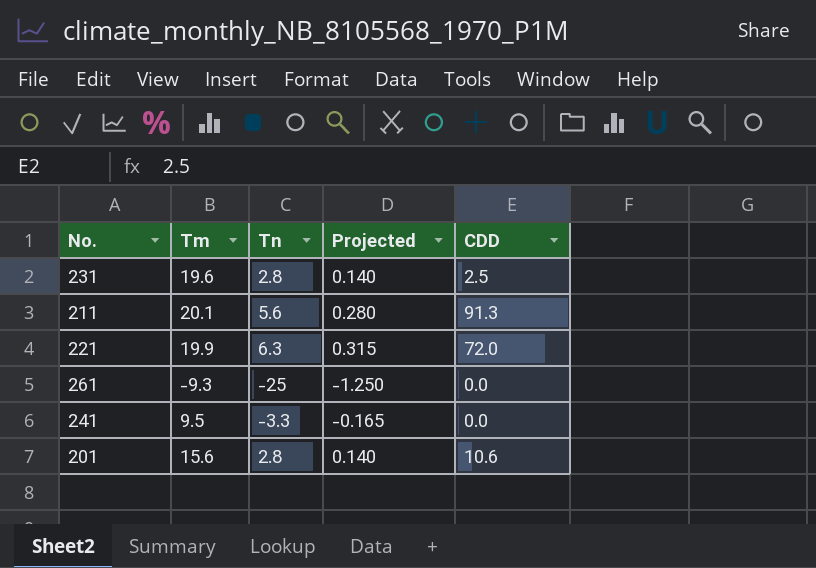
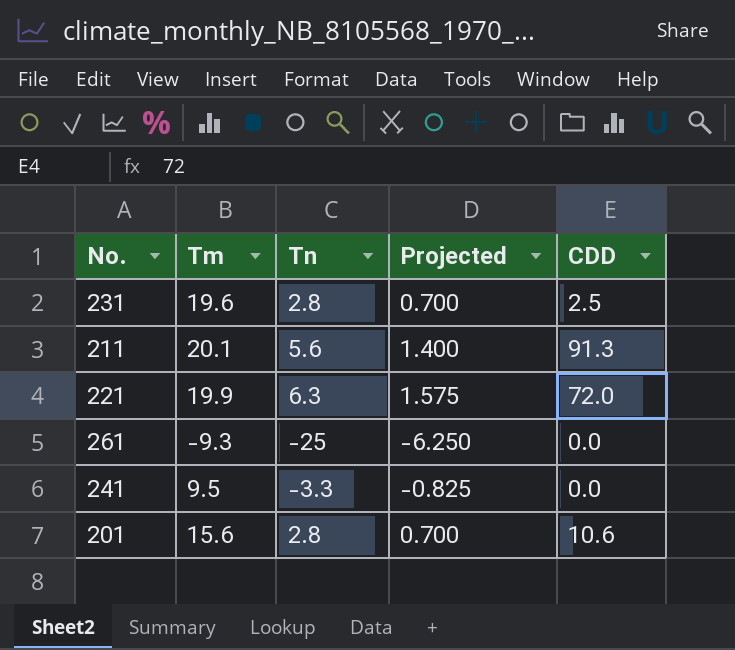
column Projected | formula: [Tn] * 0.05 -> [Tn] * 0.25

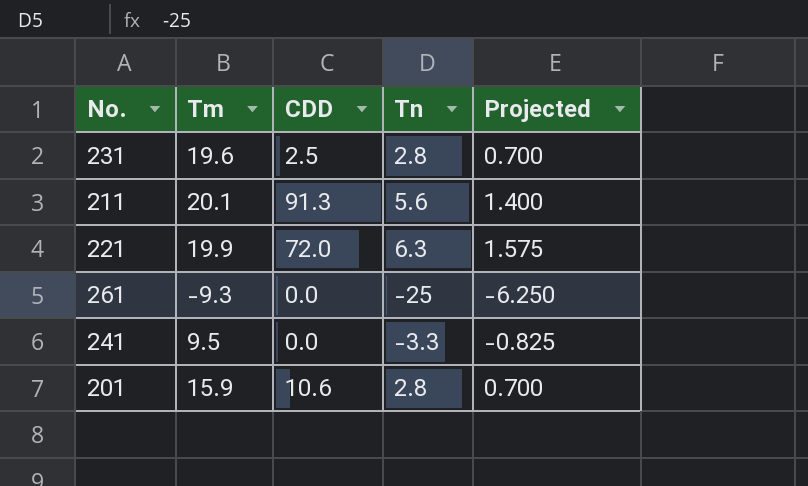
column CDD | position: 5 -> 3
201 | Tm: 15.6 -> 15.9

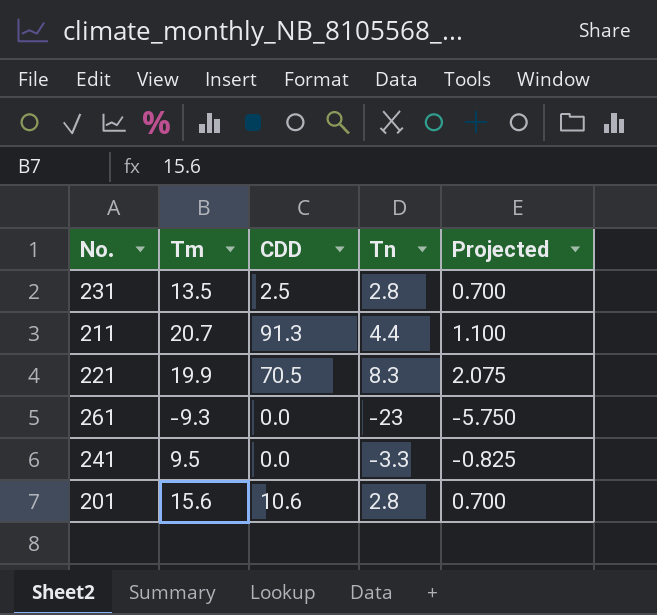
231 | Tm: 19.6 -> 13.5
211 | Tm: 20.1 -> 20.7
211 | Tn: 5.6 -> 4.4
211 | Projected: 1.400 -> 1.100
221 | CDD: 72.0 -> 70.5
221 | Tn: 6.3 -> 8.3
221 | Projected: 1.575 -> 2.075
261 | Tn: -25 -> -23
261 | Projected: -6.250 -> -5.750
201 | Tm: 15.9 -> 15.6

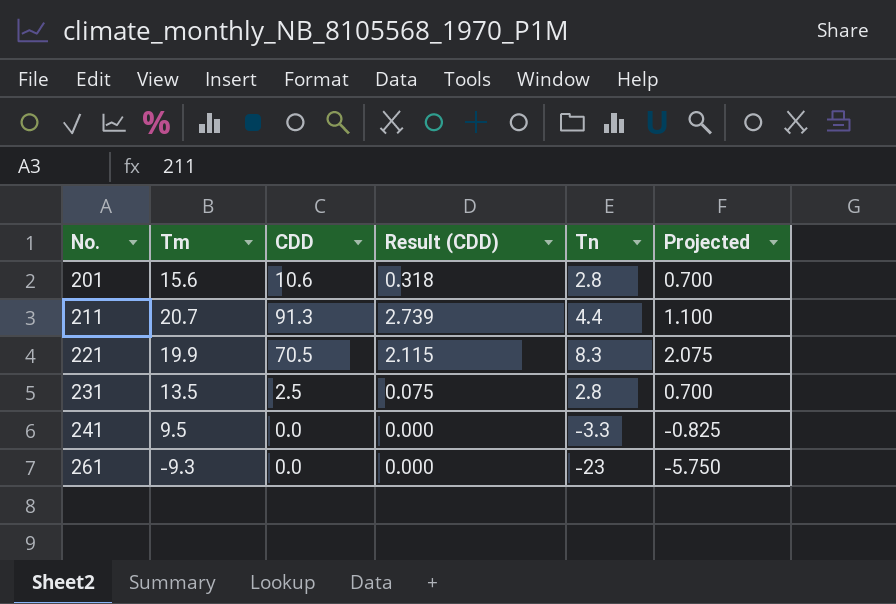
row order: none -> No. ascending
column Result (CDD) | formula: none -> [CDD] * 0.03

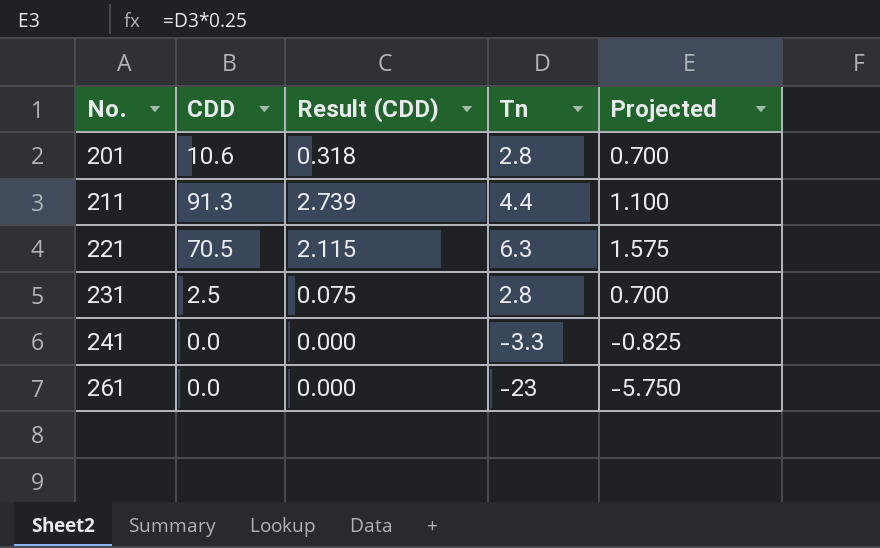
column Tm | position: 2 -> none
221 | Tn: 8.3 -> 6.3
221 | Projected: 2.075 -> 1.575

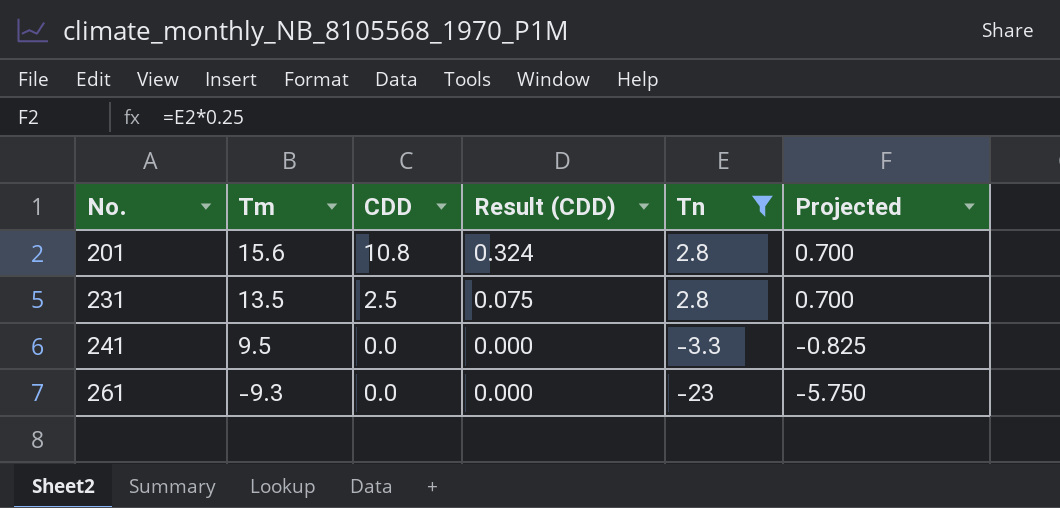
filter: none -> Tn <= 2.8
column Tm | position: none -> 2
201 | CDD: 10.6 -> 10.8
201 | Result (CDD): 0.318 -> 0.324

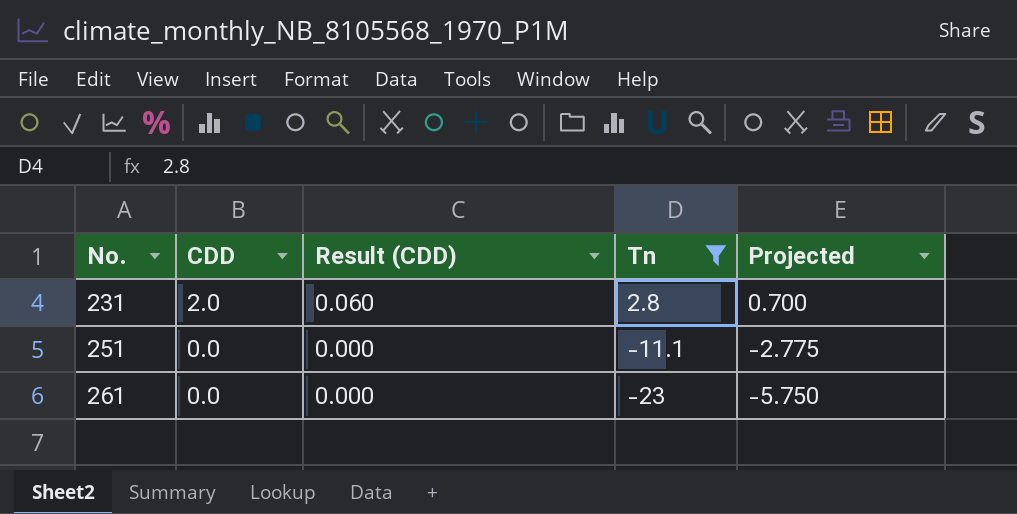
column Tm | position: 2 -> none
row 201: 15.6 | 10.8 | 0.324 | 2.8 | 0.700 -> none
row 241: 9.5 | 0.0 | 0.000 | -3.3 | -0.825 -> none
231 | CDD: 2.5 -> 2.0
231 | Result (CDD): 0.075 -> 0.060
row 251: none -> 0.0 | 0.000 | -11.1 | -2.775

